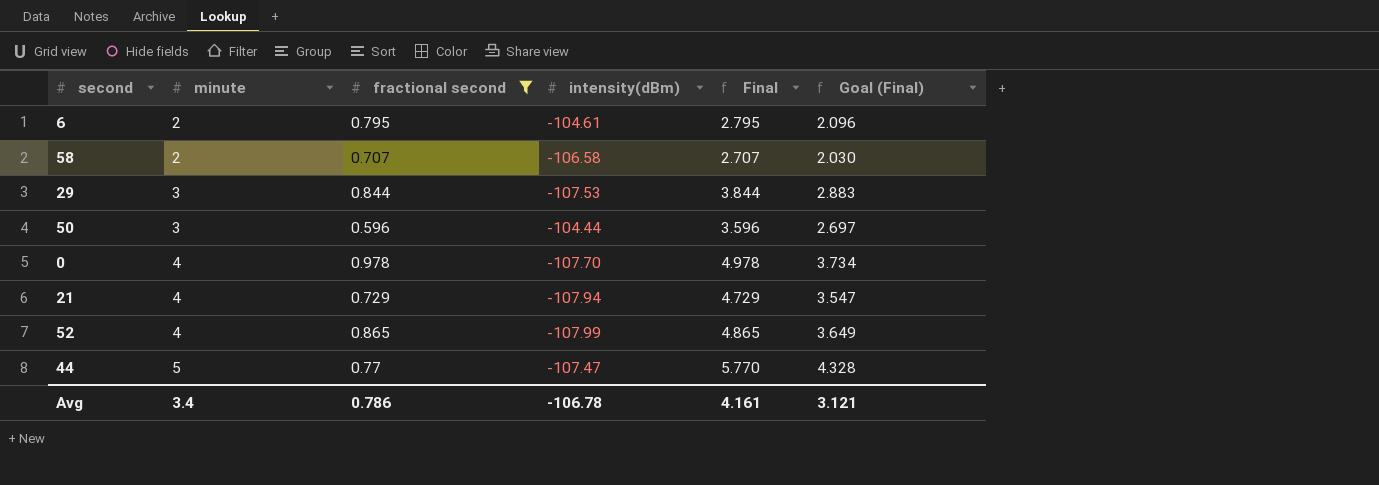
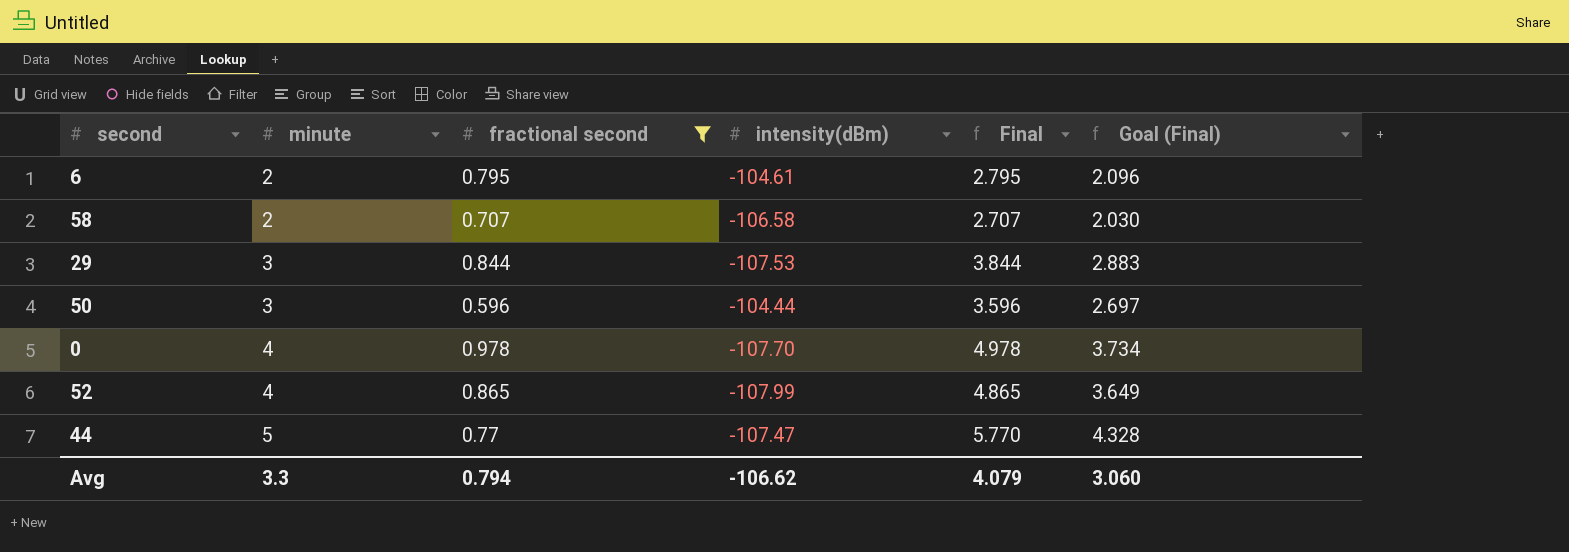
row 21: 4 | 0.729 | -107.94 | 4.729 | 3.547 -> none
Avg | minute: 3.4 -> 3.3
Avg | fractional second: 0.786 -> 0.794
Avg | intensity(dBm): -106.78 -> -106.62
Avg | Final: 4.161 -> 4.079
Avg | Goal (Final): 3.121 -> 3.060

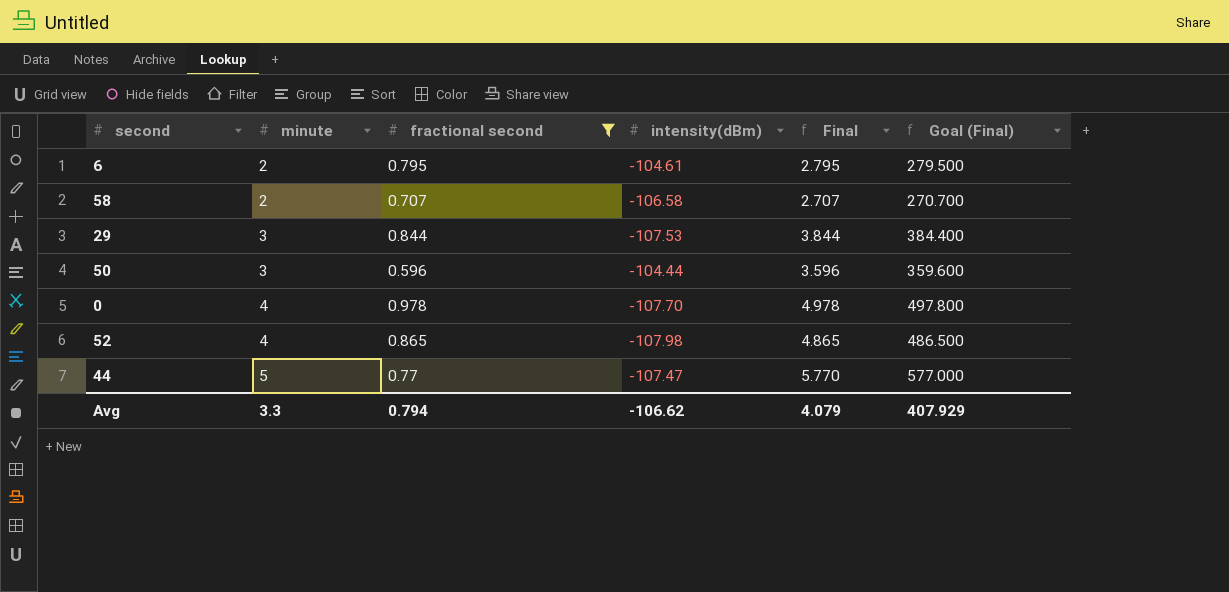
column Goal (Final) | formula: [Final] * 0.75 -> [Final] * 100
52 | intensity(dBm): -107.99 -> -107.98
Avg | Goal (Final): 3.060 -> 407.929

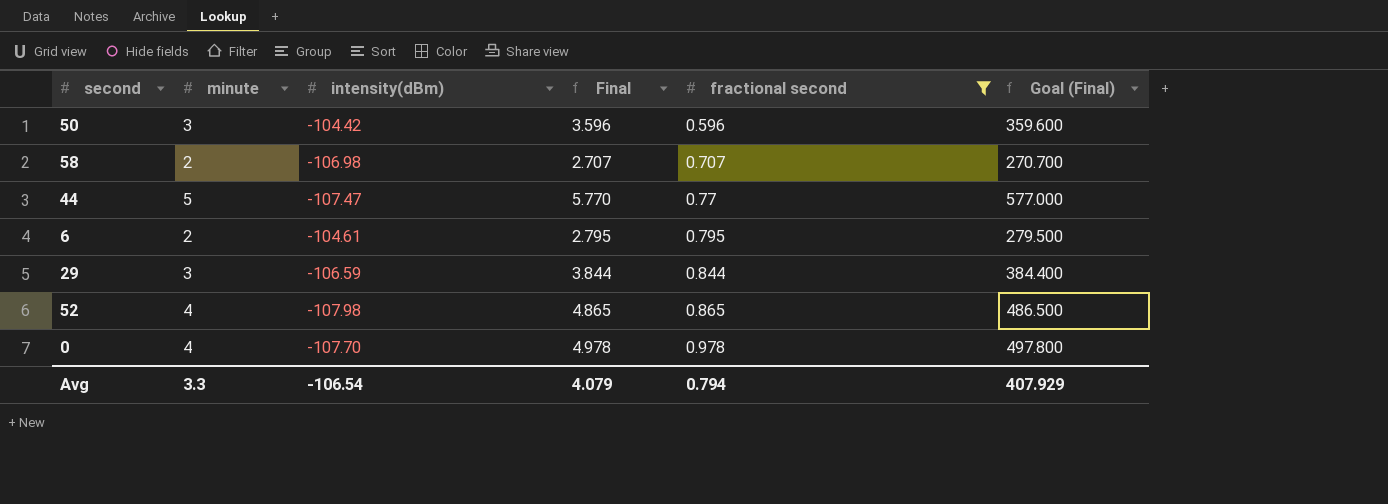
row order: minute ascending -> fractional second ascending
column fractional second | position: 3 -> 5
50 | intensity(dBm): -104.44 -> -104.42
58 | intensity(dBm): -106.58 -> -106.98
29 | intensity(dBm): -107.53 -> -106.59
Avg | intensity(dBm): -106.62 -> -106.54

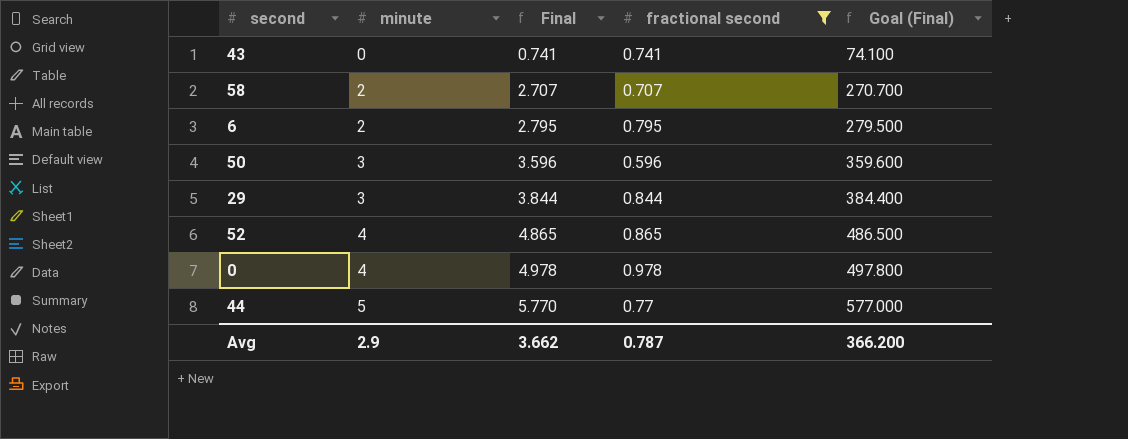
row order: fractional second ascending -> minute ascending
column intensity(dBm) | position: 3 -> none
row 43: none -> 0 | 0.741 | 0.741 | 74.100
Avg | minute: 3.3 -> 2.9
Avg | Final: 4.079 -> 3.662
Avg | fractional second: 0.794 -> 0.787
Avg | Goal (Final): 407.929 -> 366.200

